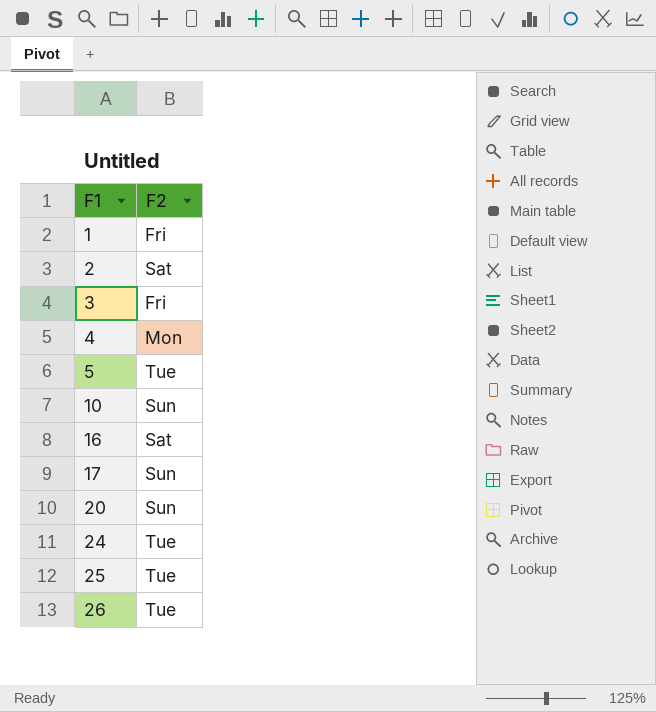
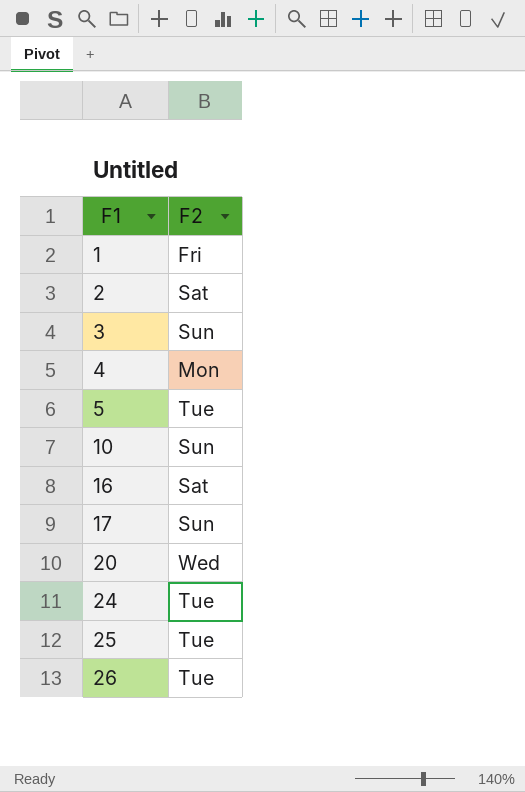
3 | F2: Fri -> Sun
20 | F2: Sun -> Wed

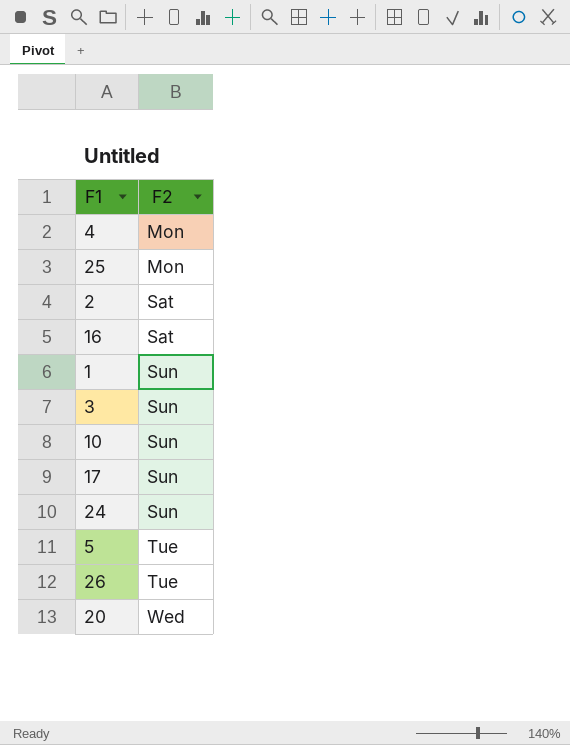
row order: F1 ascending -> F2 ascending
25 | F2: Tue -> Mon
1 | F2: Fri -> Sun
24 | F2: Tue -> Sun

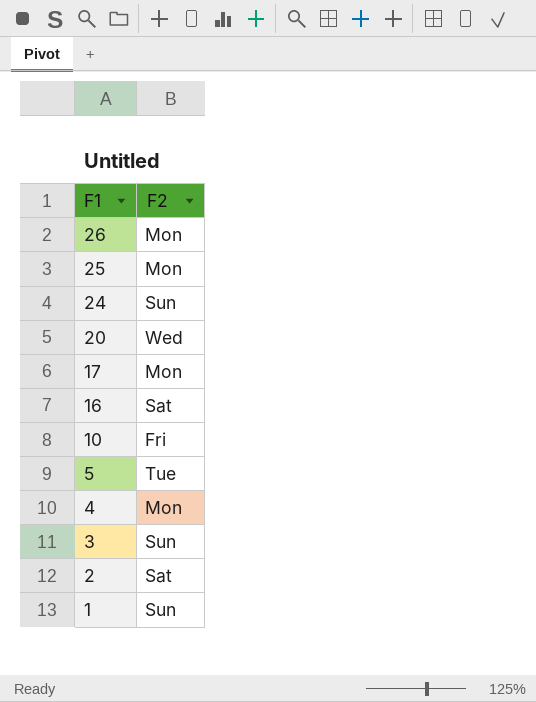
row order: F2 ascending -> F1 descending
26 | F2: Tue -> Mon
17 | F2: Sun -> Mon
10 | F2: Sun -> Fri

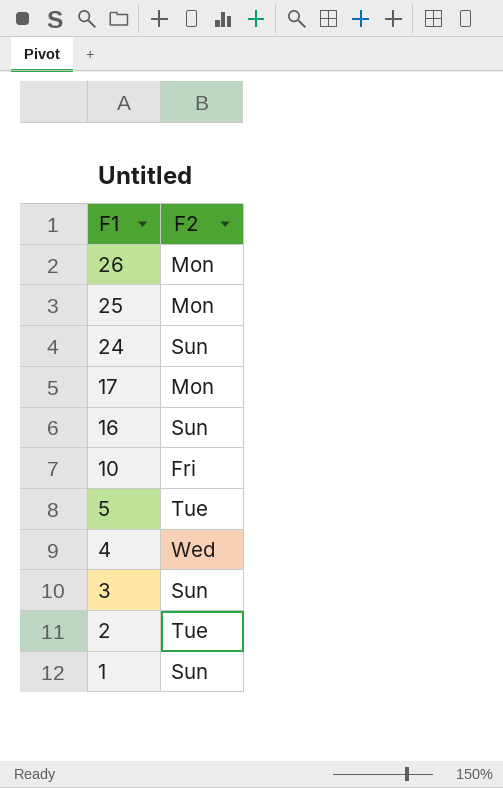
row 20: Wed -> none
16 | F2: Sat -> Sun
4 | F2: Mon -> Wed
2 | F2: Sat -> Tue

